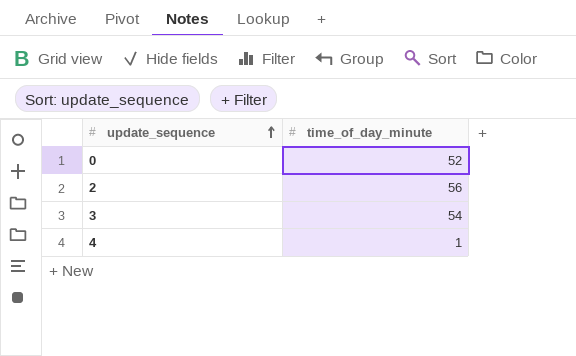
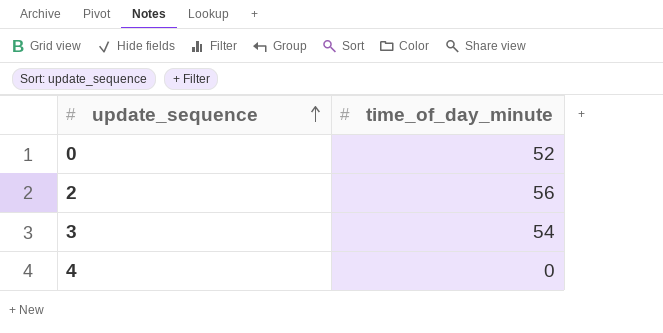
4 | time_of_day_minute: 1 -> 0

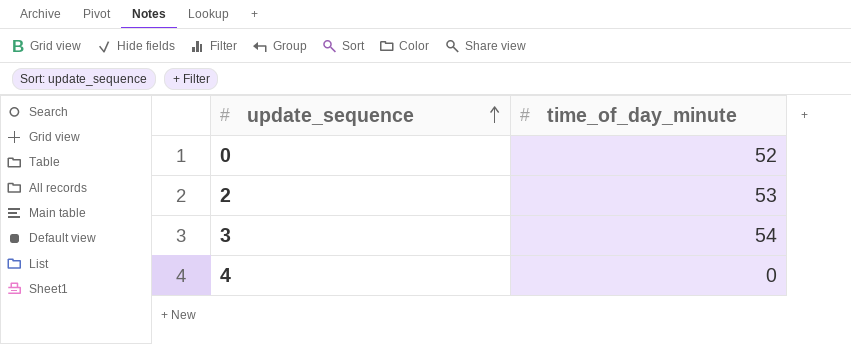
2 | time_of_day_minute: 56 -> 53

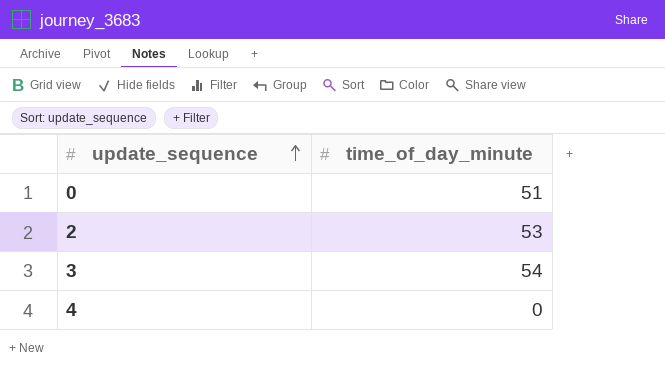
0 | time_of_day_minute: 52 -> 51

